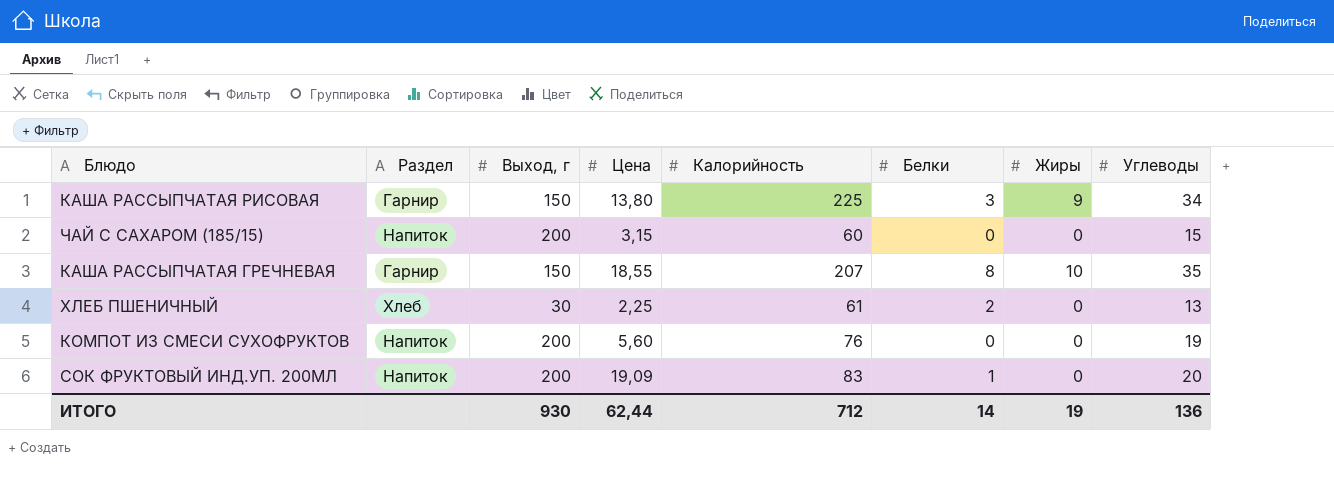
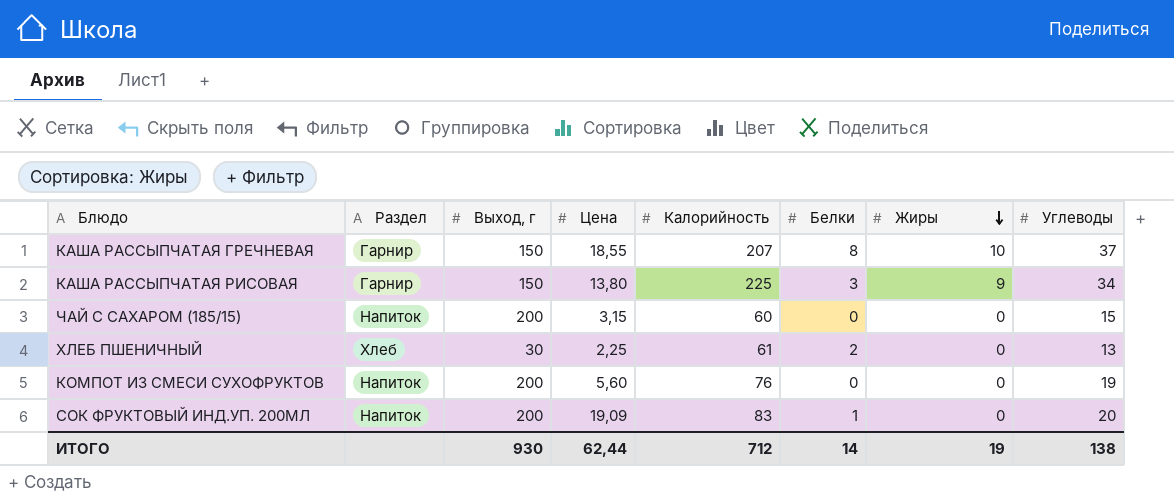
row order: none -> Жиры descending
КАША РАССЫПЧАТАЯ ГРЕЧНЕВАЯ | Углеводы: 35 -> 37
ИТОГО | Углеводы: 136 -> 138

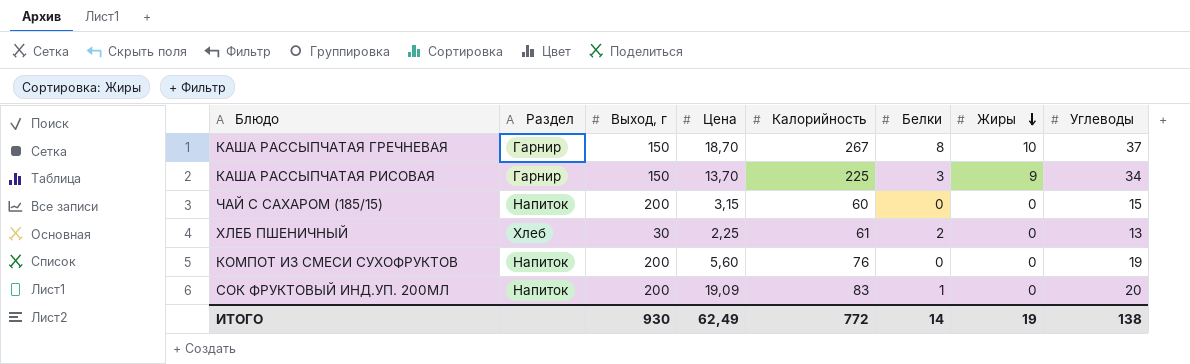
КАША РАССЫПЧАТАЯ ГРЕЧНЕВАЯ | Цена: 18,55 -> 18,70
КАША РАССЫПЧАТАЯ ГРЕЧНЕВАЯ | Калорийность: 207 -> 267
КАША РАССЫПЧАТАЯ РИСОВАЯ | Цена: 13,80 -> 13,70
ИТОГО | Цена: 62,44 -> 62,49
ИТОГО | Калорийность: 712 -> 772

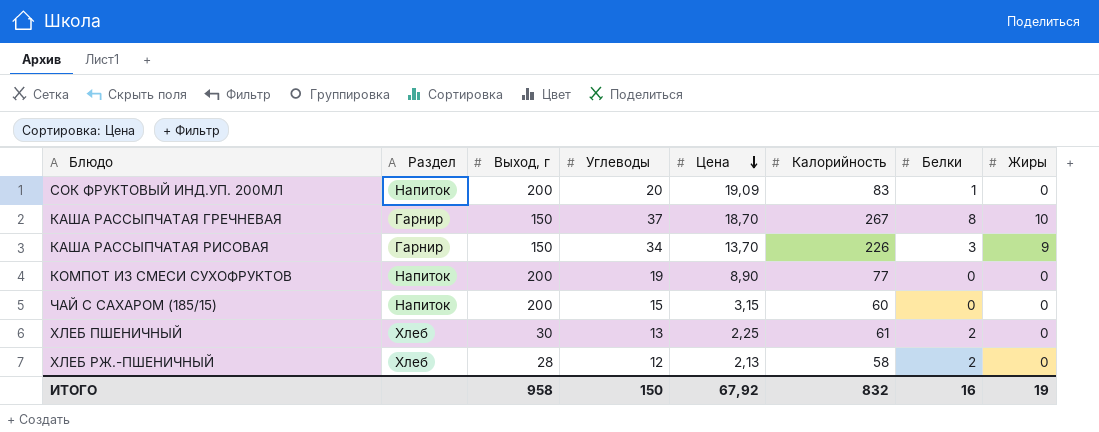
row order: Жиры descending -> Цена descending
column Углеводы | position: 8 -> 4
КАША РАССЫПЧАТАЯ РИСОВАЯ | Калорийность: 225 -> 226
КОМПОТ ИЗ СМЕСИ СУХОФРУКТОВ | Цена: 5,60 -> 8,90
КОМПОТ ИЗ СМЕСИ СУХОФРУКТОВ | Калорийность: 76 -> 77
row ХЛЕБ РЖ.-ПШЕНИЧНЫЙ: none -> Хлеб | 28 | 12 | 2,13 | 58 | 2 | 0
ИТОГО | Выход, г: 930 -> 958
ИТОГО | Углеводы: 138 -> 150
ИТОГО | Цена: 62,49 -> 67,92
ИТОГО | Калорийность: 772 -> 832
ИТОГО | Белки: 14 -> 16

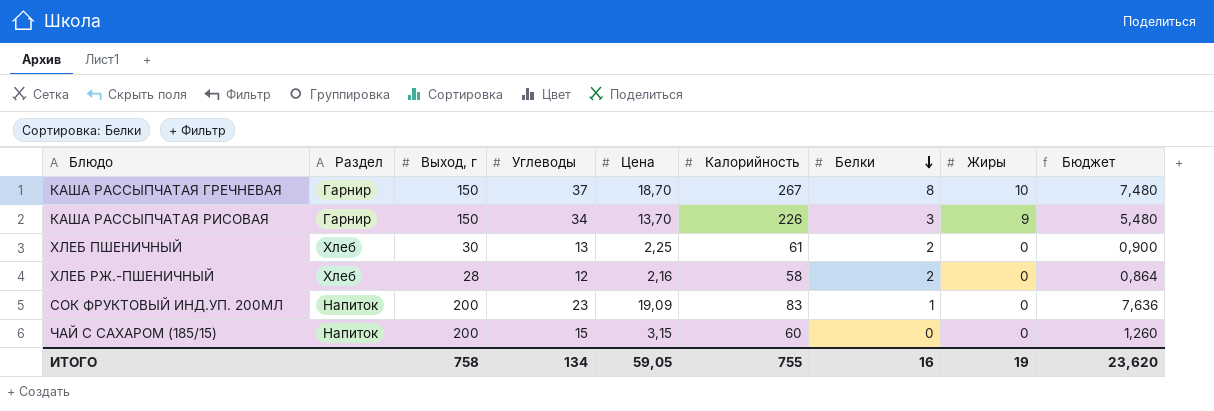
row order: Цена descending -> Белки descending
column Бюджет | formula: none -> [Цена] * 0,4
row КОМПОТ ИЗ СМЕСИ СУХОФРУКТОВ: Напиток | 200 | 19 | 8,90 | 77 | 0 | 0 -> none
ХЛЕБ РЖ.-ПШЕНИЧНЫЙ | Цена: 2,13 -> 2,16
СОК ФРУКТОВЫЙ ИНД.УП. 200МЛ | Углеводы: 20 -> 23
ИТОГО | Выход, г: 958 -> 758
ИТОГО | Углеводы: 150 -> 134
ИТОГО | Цена: 67,92 -> 59,05
ИТОГО | Калорийность: 832 -> 755

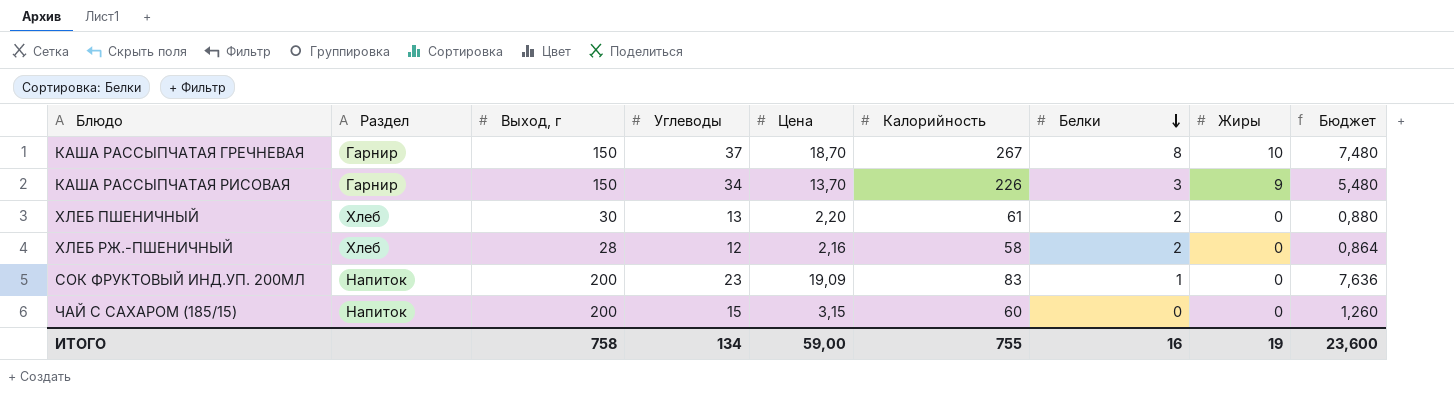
ХЛЕБ ПШЕНИЧНЫЙ | Цена: 2,25 -> 2,20
ХЛЕБ ПШЕНИЧНЫЙ | Бюджет: 0,900 -> 0,880
ИТОГО | Цена: 59,05 -> 59,00
ИТОГО | Бюджет: 23,620 -> 23,600

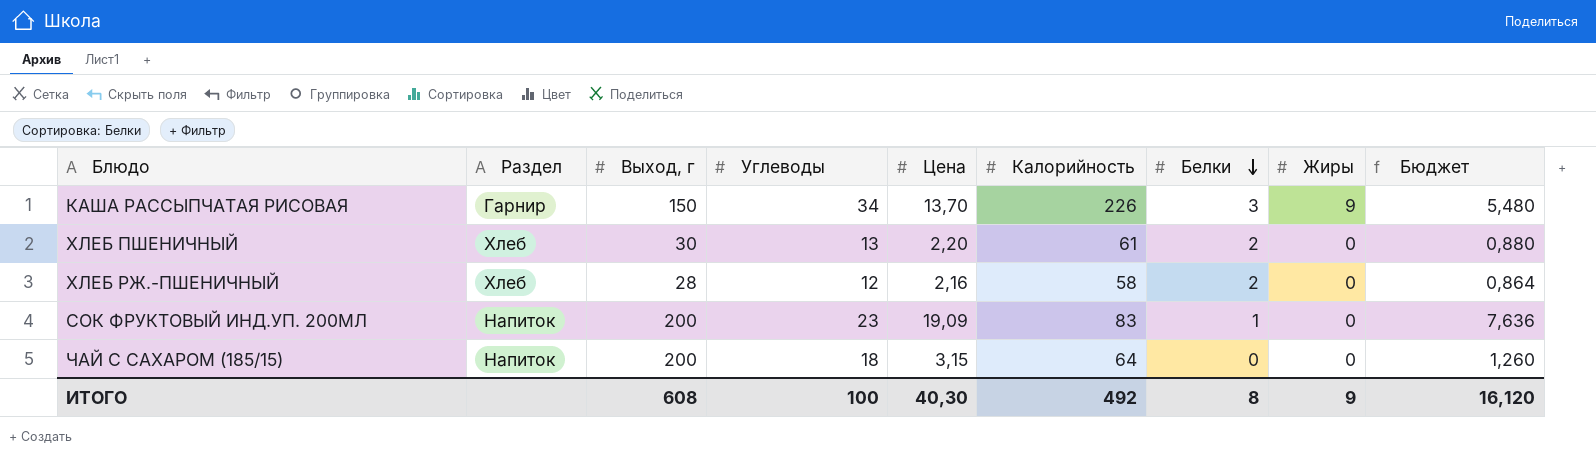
row КАША РАССЫПЧАТАЯ ГРЕЧНЕВАЯ: Гарнир | 150 | 37 | 18,70 | 267 | 8 | 10 | 7,480 -> none
ЧАЙ С САХАРОМ (185/15) | Углеводы: 15 -> 18
ЧАЙ С САХАРОМ (185/15) | Калорийность: 60 -> 64
ИТОГО | Выход, г: 758 -> 608
ИТОГО | Углеводы: 134 -> 100
ИТОГО | Цена: 59,00 -> 40,30
ИТОГО | Калорийность: 755 -> 492
ИТОГО | Белки: 16 -> 8
ИТОГО | Жиры: 19 -> 9
ИТОГО | Бюджет: 23,600 -> 16,120

